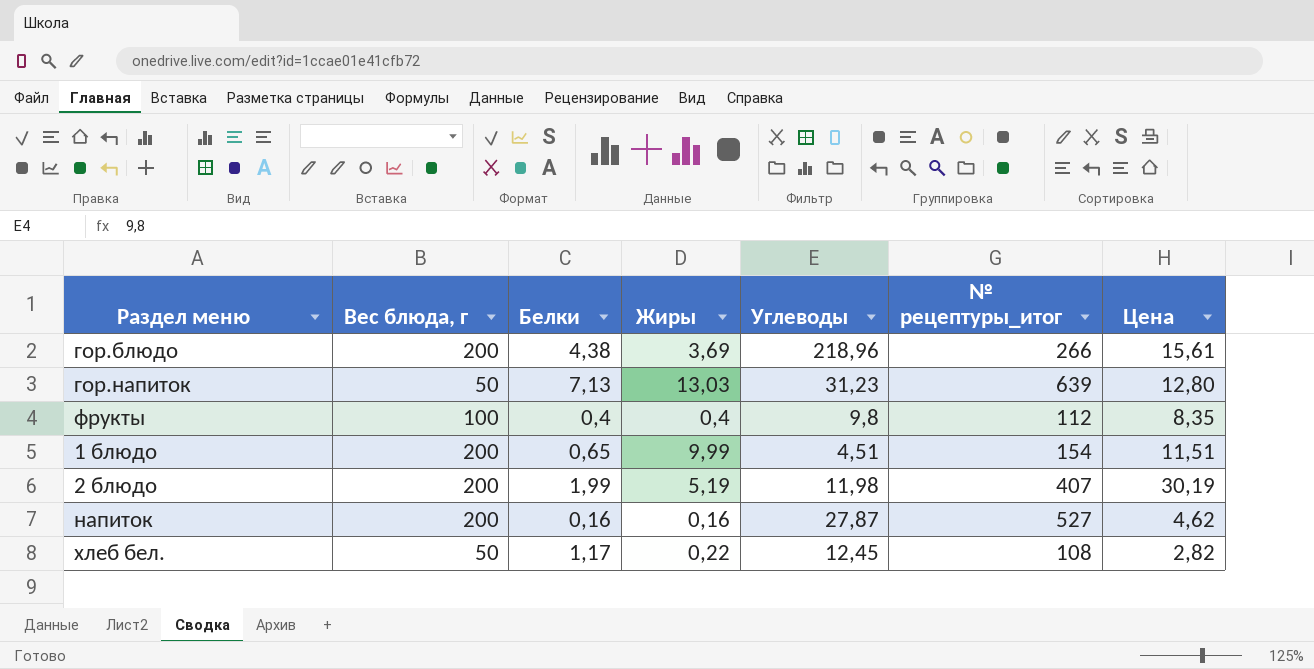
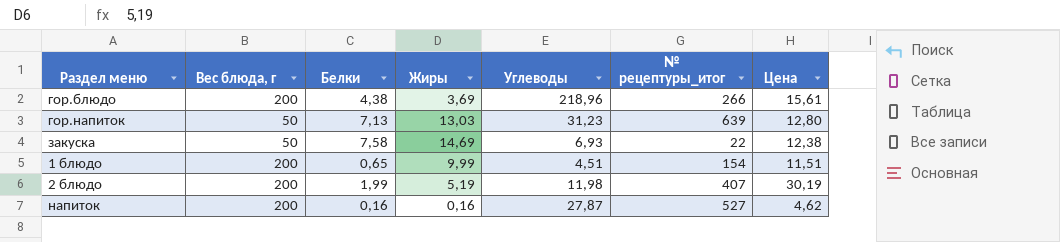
row фрукты: 100 | 0,4 | 0,4 | 9,8 | 112 | 8,35 -> none
row хлеб бел.: 50 | 1,17 | 0,22 | 12,45 | 108 | 2,82 -> none
row закуска: none -> 50 | 7,58 | 14,69 | 6,93 | 22 | 12,38

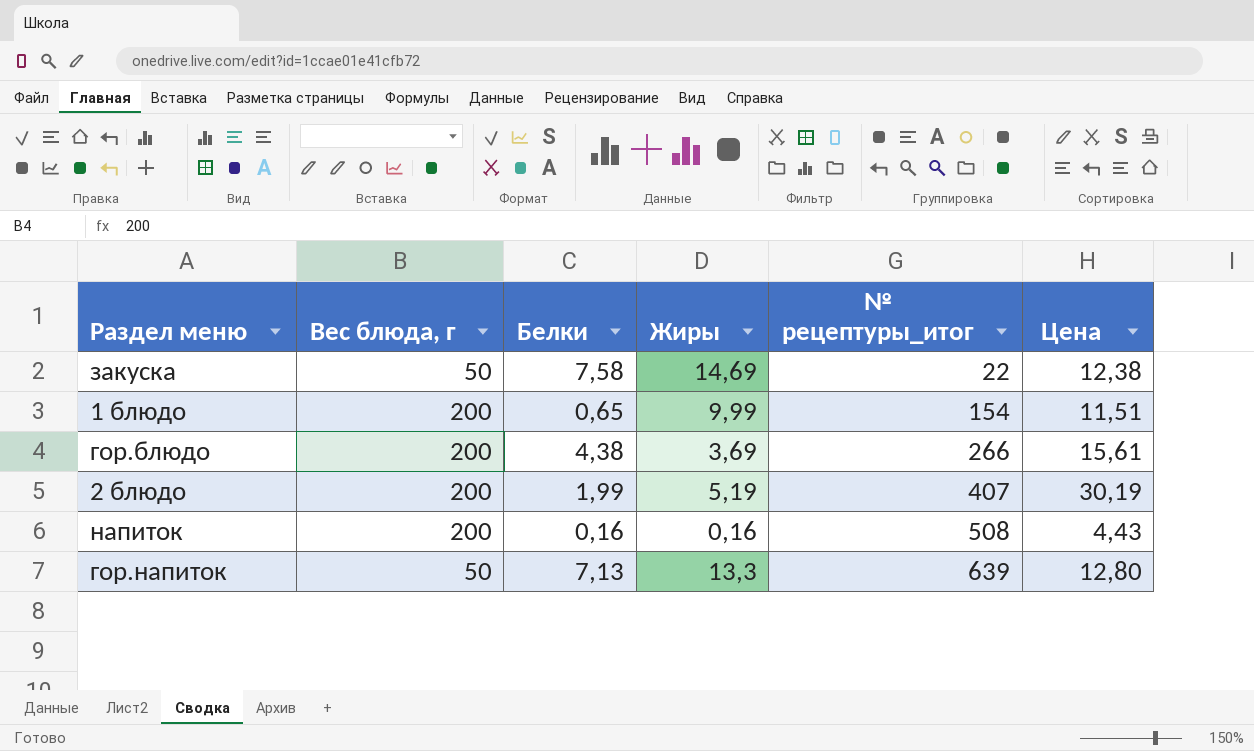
row order: none -> № рецептуры_итог ascending
column Углеводы | position: 5 -> none
напиток | № рецептуры_итог: 527 -> 508
напиток | Цена: 4,62 -> 4,43
гор.напиток | Жиры: 13,03 -> 13,3

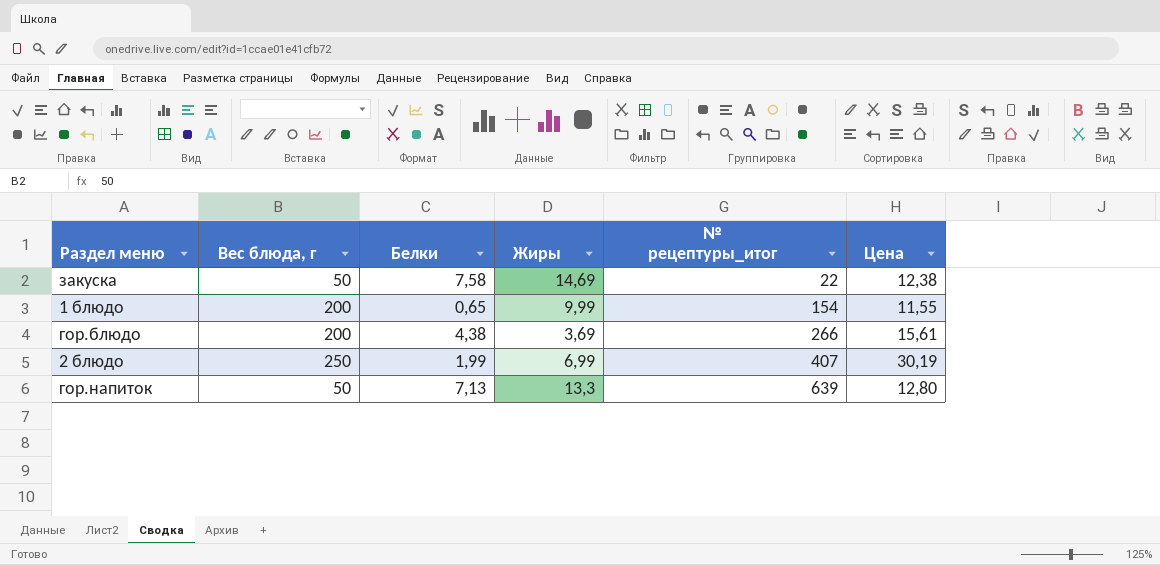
row напиток: 200 | 0,16 | 0,16 | 508 | 4,43 -> none
1 блюдо | Цена: 11,51 -> 11,55
2 блюдо | Вес блюда, г: 200 -> 250
2 блюдо | Жиры: 5,19 -> 6,99

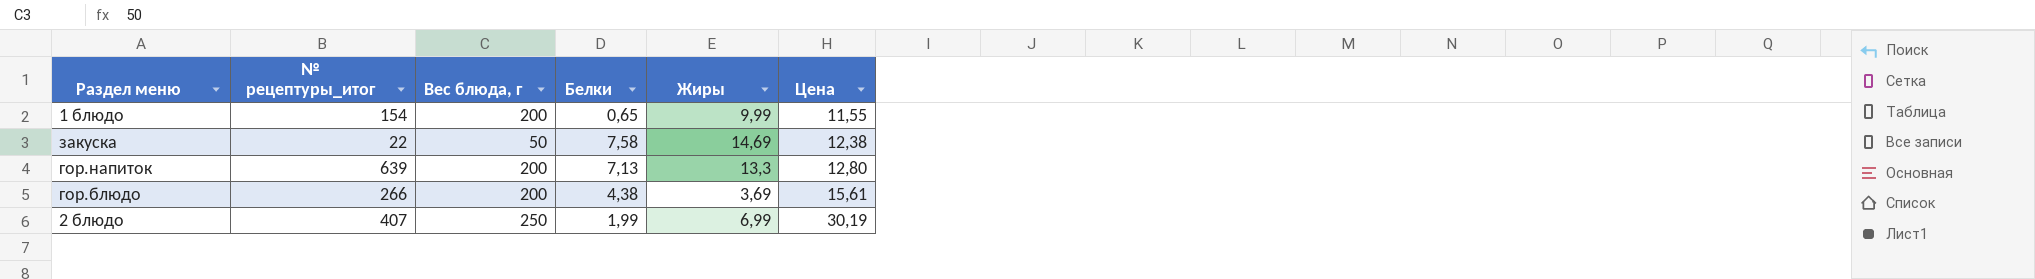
row order: № рецептуры_итог ascending -> Цена ascending
column № рецептуры_итог | position: 5 -> 2
гор.напиток | Вес блюда, г: 50 -> 200

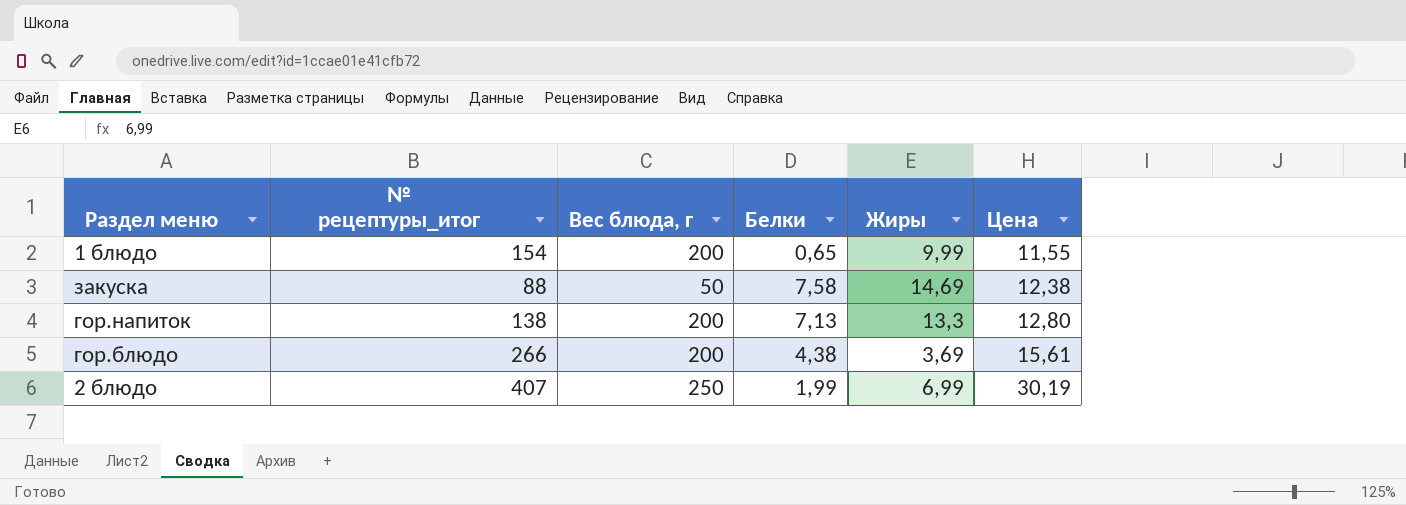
закуска | № рецептуры_итог: 22 -> 88
гор.напиток | № рецептуры_итог: 639 -> 138

